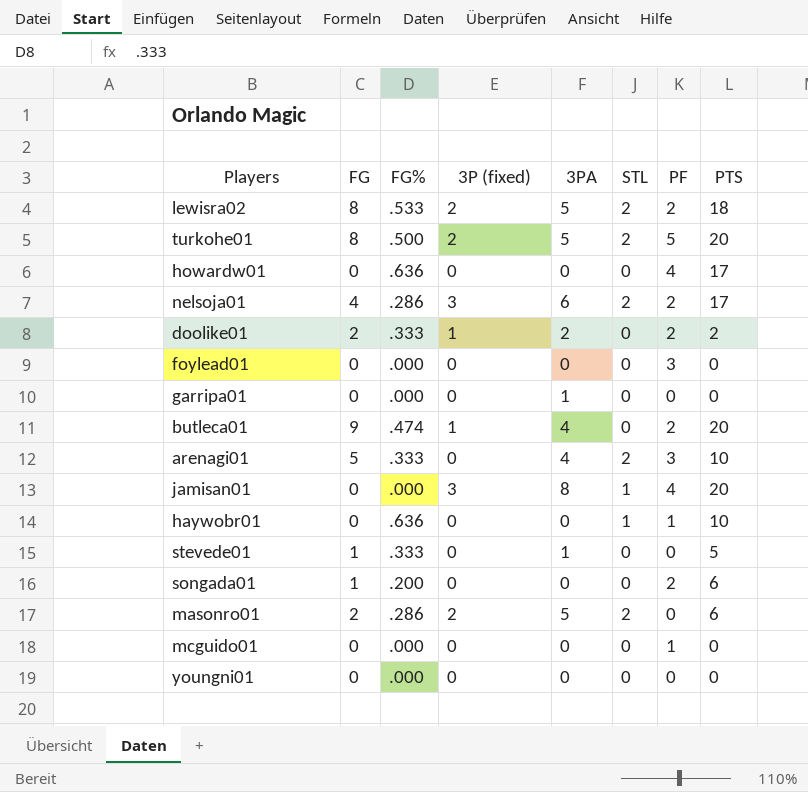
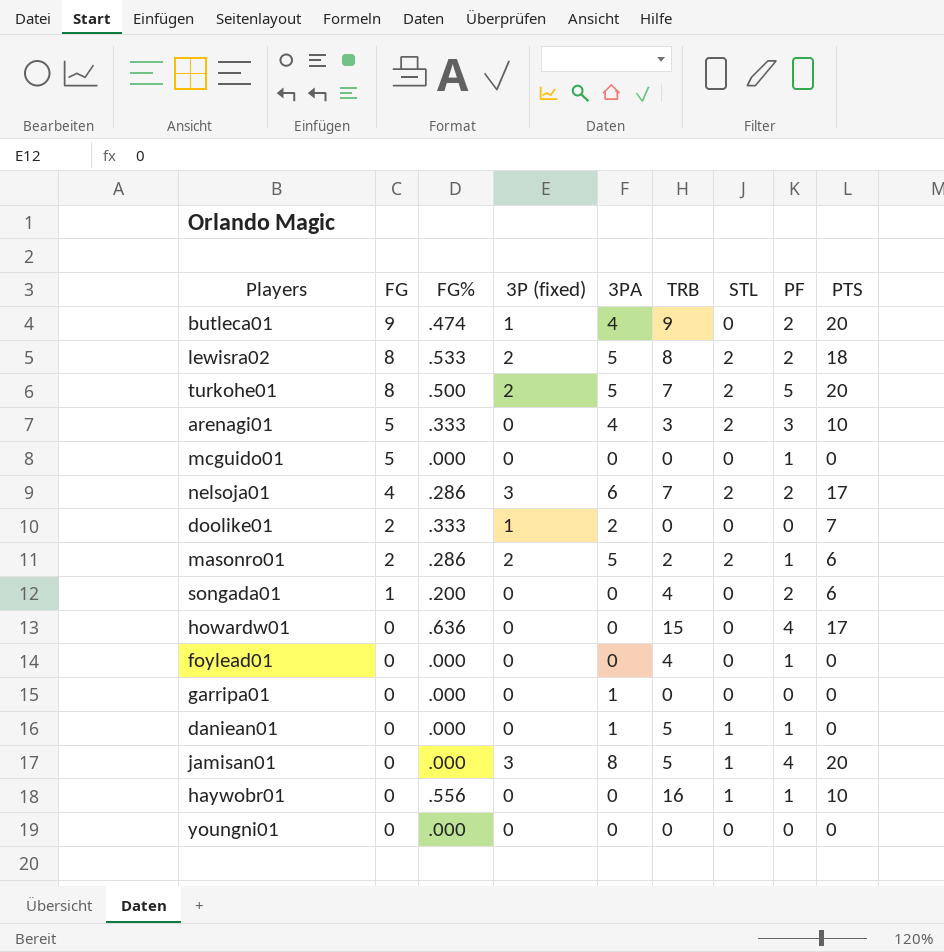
row order: none -> FG descending
column TRB | position: none -> 6
row stevede01: 1 | .333 | 0 | 1 | 0 | 0 | 5 -> none
mcguido01 | FG: 0 -> 5
doolike01 | PF: 2 -> 0
doolike01 | PTS: 2 -> 7
masonro01 | PF: 0 -> 1
foylead01 | PF: 3 -> 1
row daniean01: none -> 0 | .000 | 0 | 1 | 5 | 1 | 1 | 0
haywobr01 | FG%: .636 -> .556

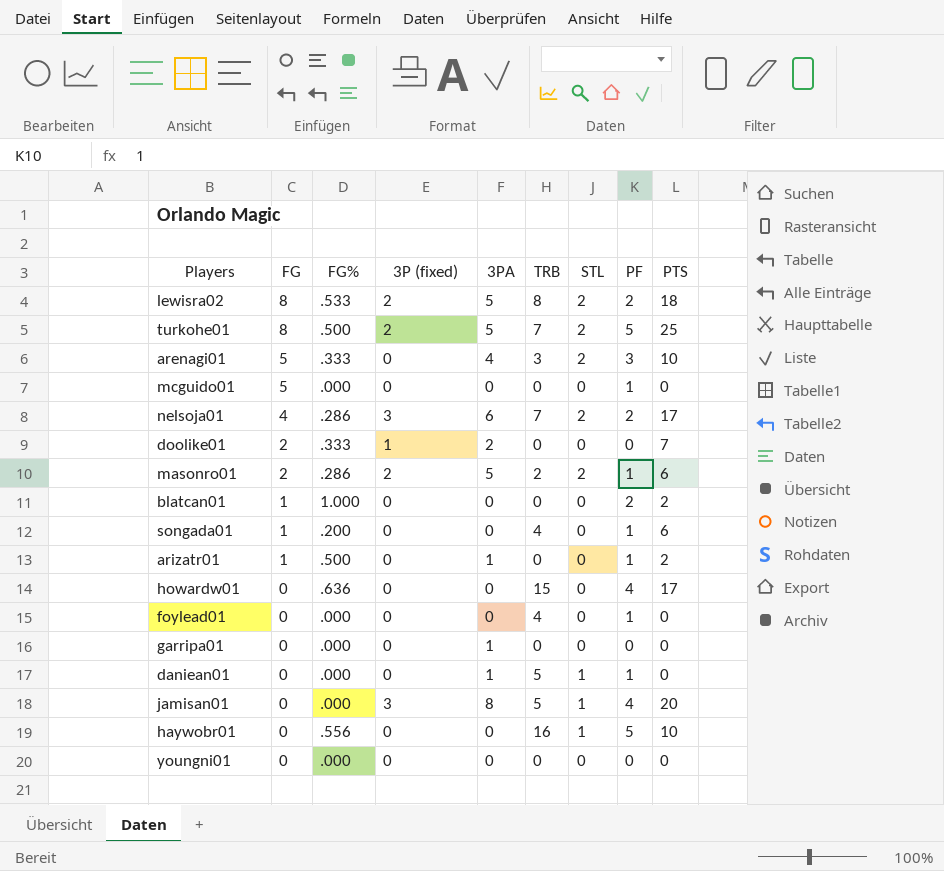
row butleca01: 9 | .474 | 1 | 4 | 9 | 0 | 2 | 20 -> none
turkohe01 | PTS: 20 -> 25
row blatcan01: none -> 1 | 1.000 | 0 | 0 | 0 | 0 | 2 | 2
songada01 | PF: 2 -> 1
row arizatr01: none -> 1 | .500 | 0 | 1 | 0 | 0 | 1 | 2
haywobr01 | PF: 1 -> 5

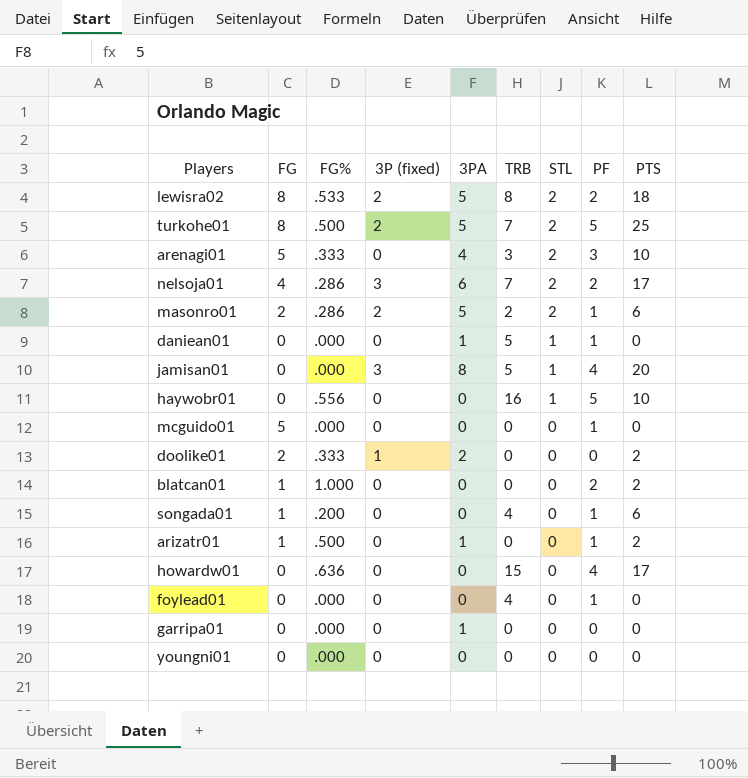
row order: FG descending -> STL descending
doolike01 | PTS: 7 -> 2

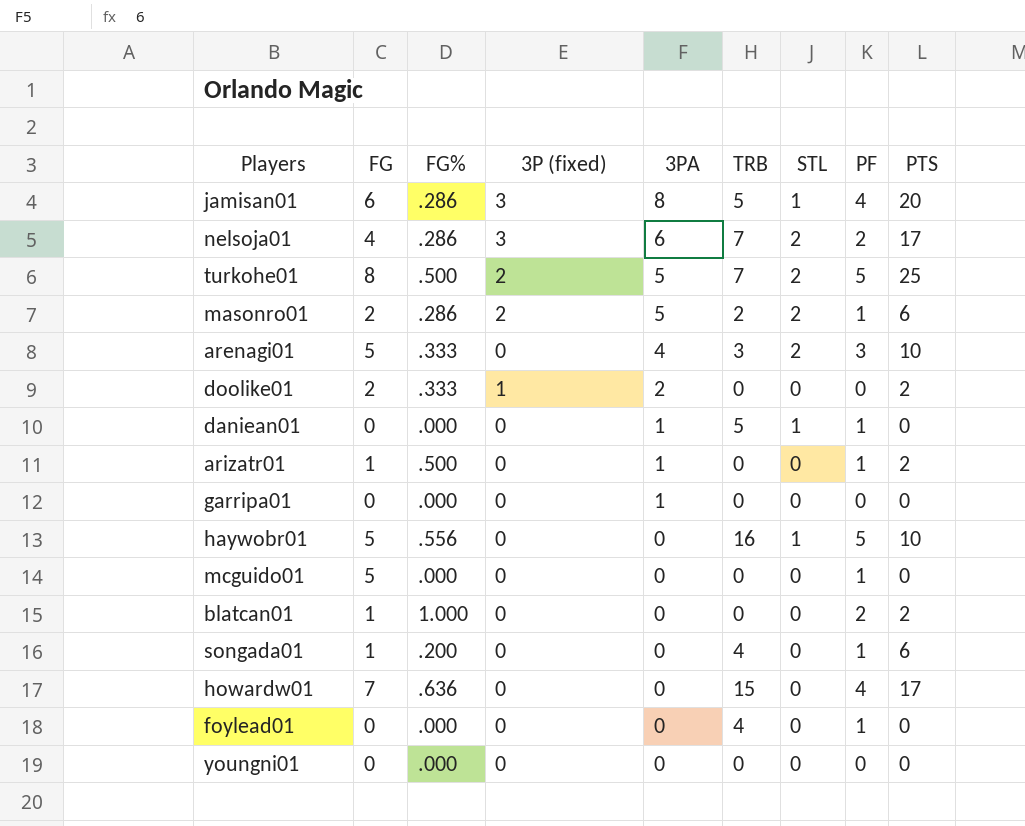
row order: STL descending -> 3PA descending
row lewisra02: 8 | .533 | 2 | 5 | 8 | 2 | 2 | 18 -> none
jamisan01 | FG: 0 -> 6
jamisan01 | FG%: .000 -> .286
haywobr01 | FG: 0 -> 5
howardw01 | FG: 0 -> 7

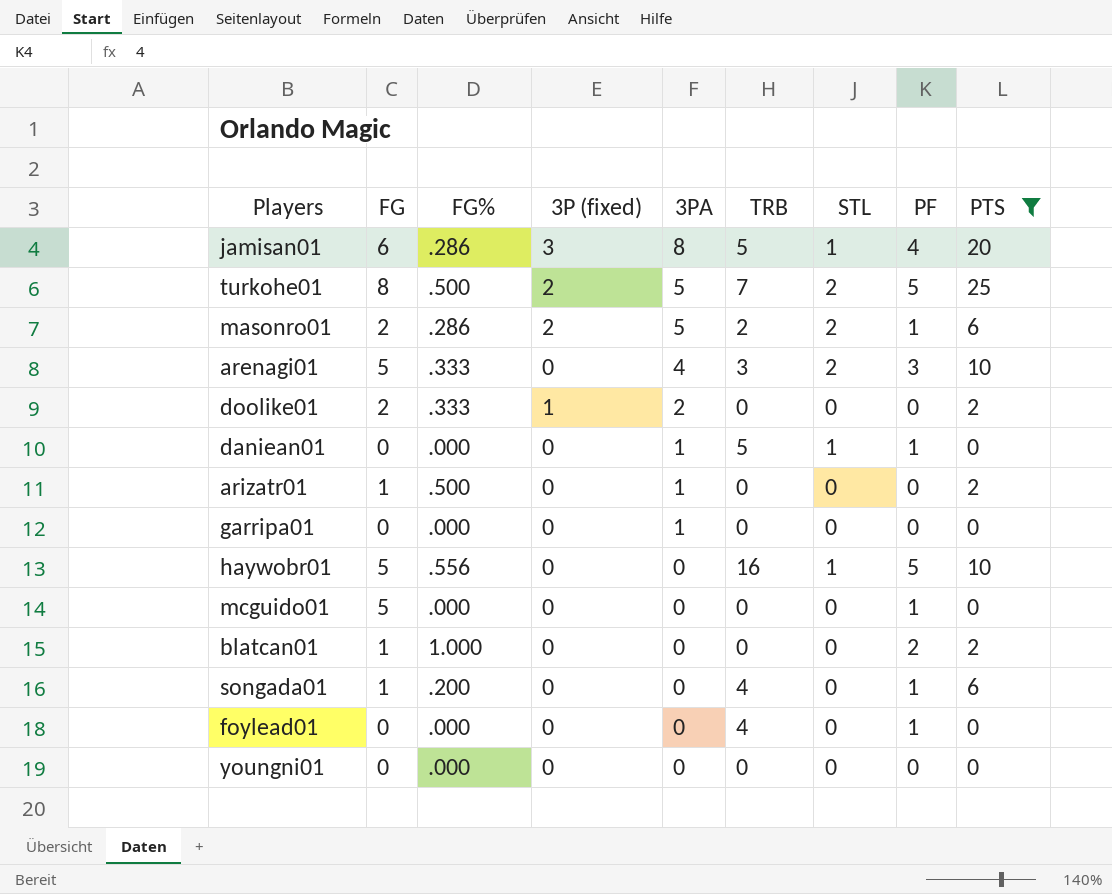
filter: none -> PTS != 17
arizatr01 | PF: 1 -> 0

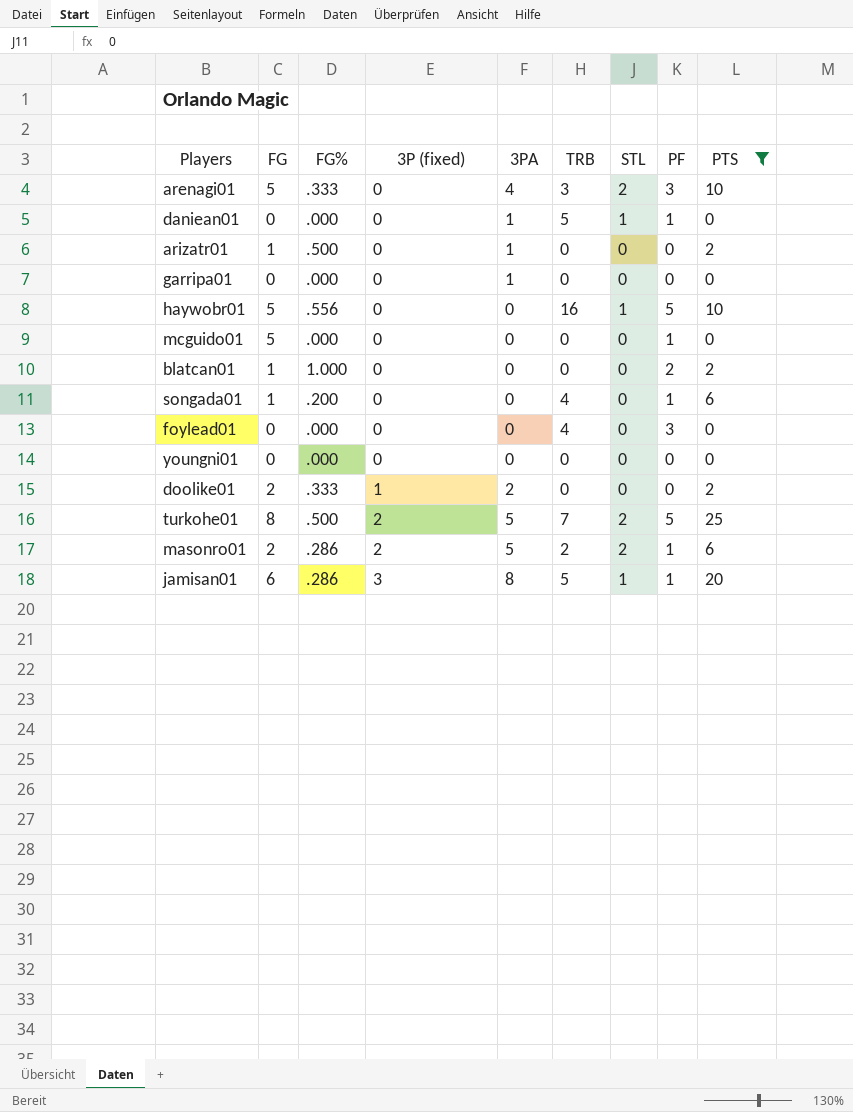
row order: 3PA descending -> 3P (fixed) ascending
foylead01 | PF: 1 -> 3
jamisan01 | PF: 4 -> 1

